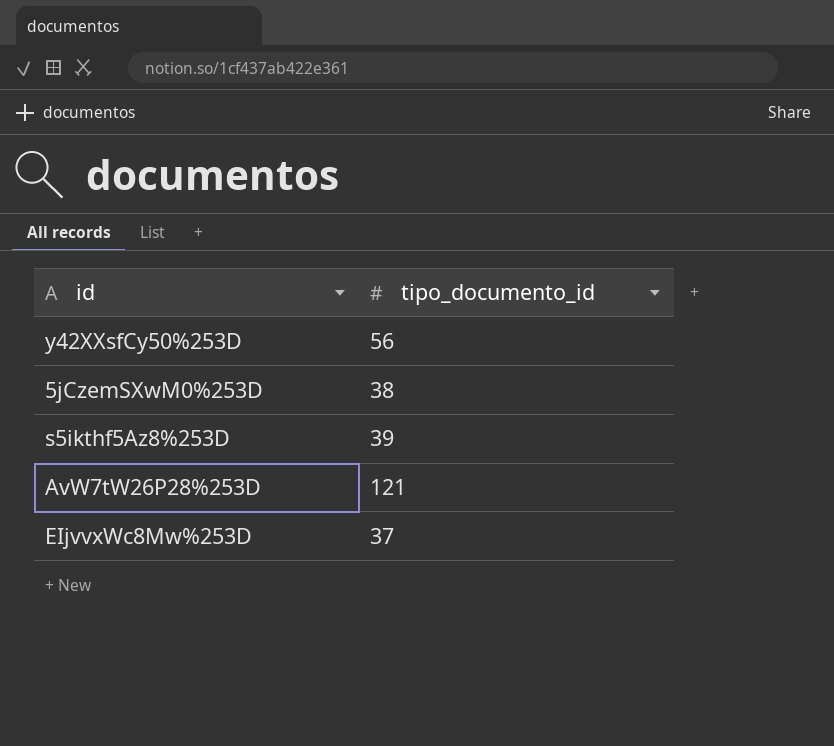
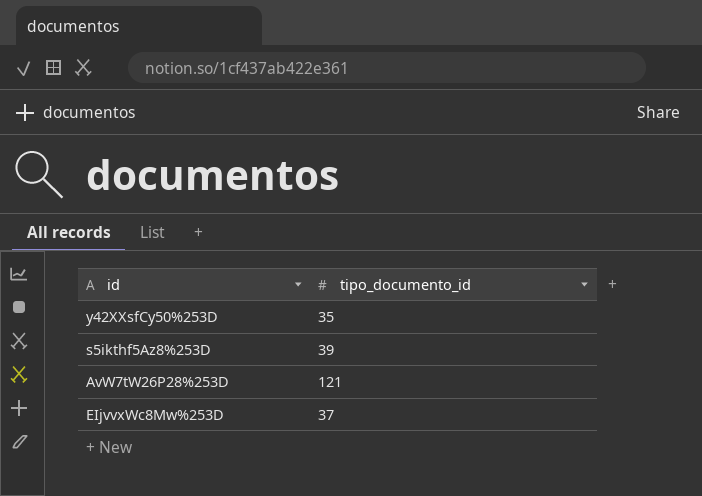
row 5jCzemSXwM0%253D: 38 -> none
y42XXsfCy50%253D | tipo_documento_id: 56 -> 35

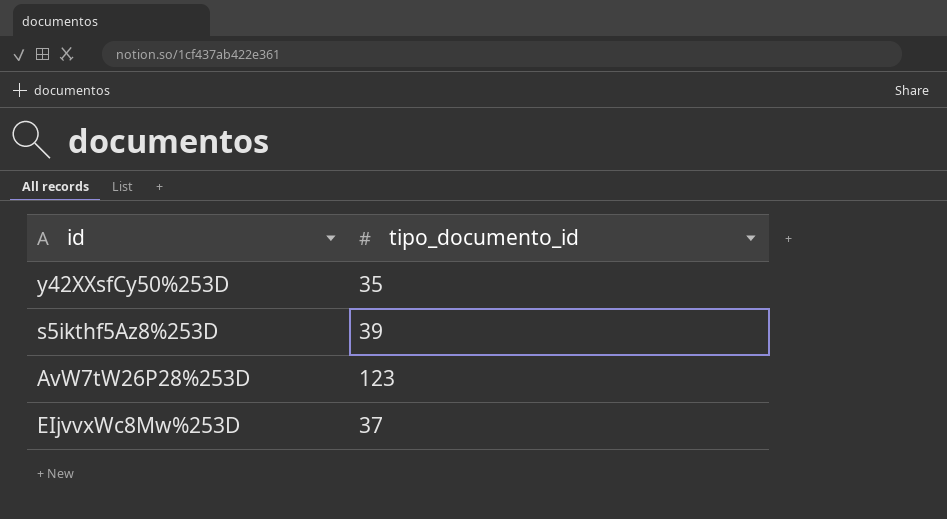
AvW7tW26P28%253D | tipo_documento_id: 121 -> 123

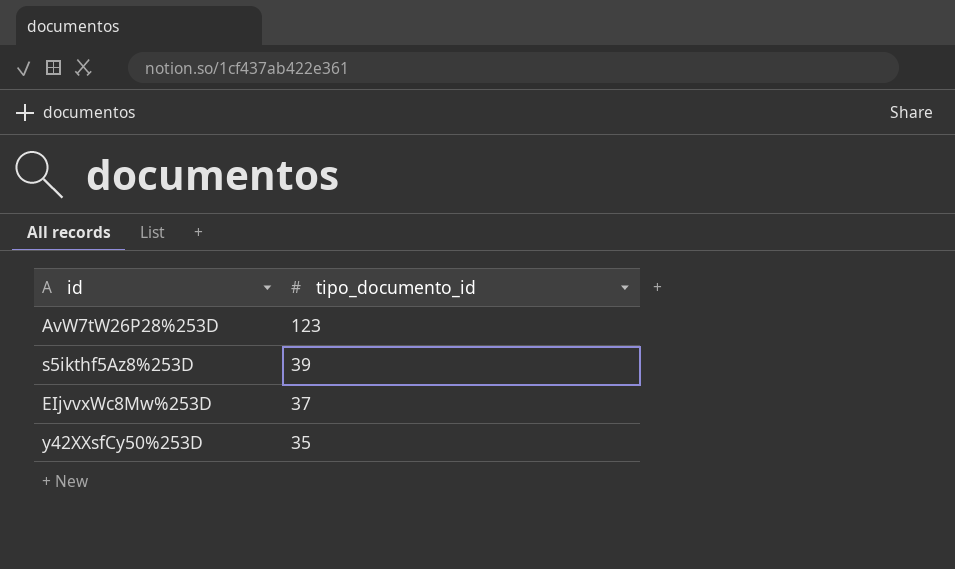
row order: none -> tipo_documento_id descending

